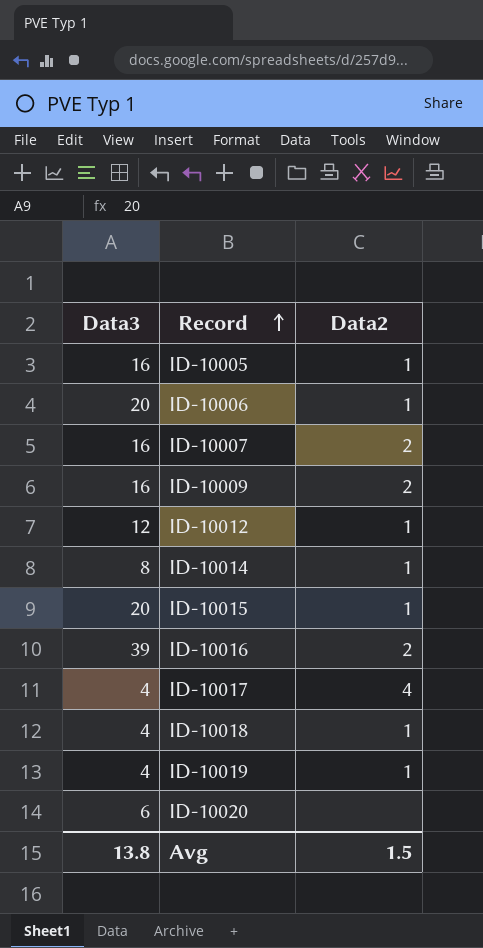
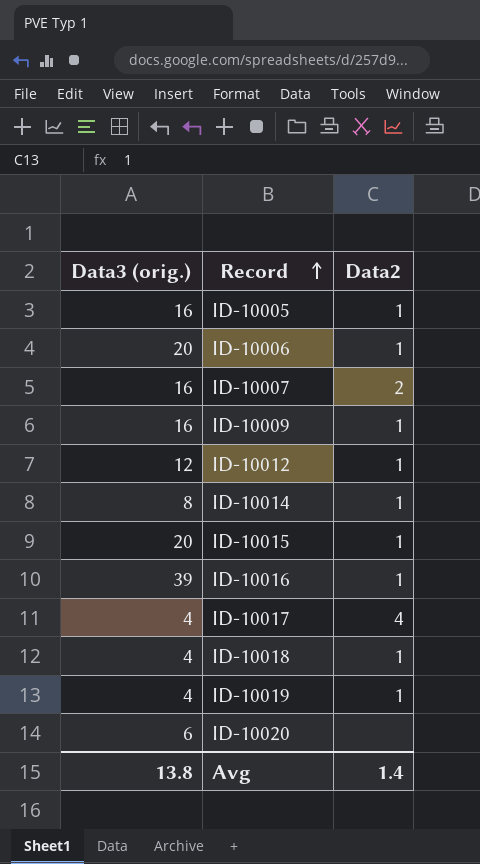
column name: Data3 -> Data3 (orig.)
ID-10009 | Data2: 2 -> 1
ID-10016 | Data2: 2 -> 1
Avg | Data2: 1.5 -> 1.4

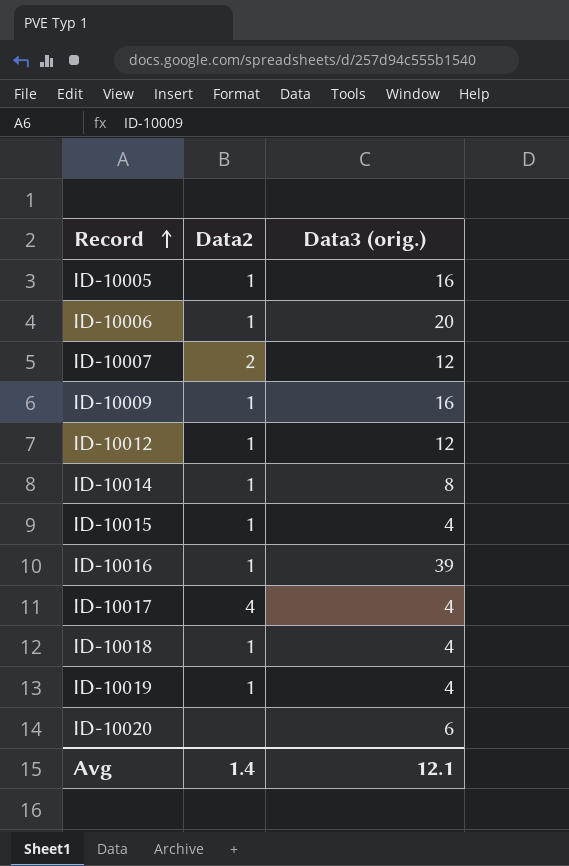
column Data3 (orig.) | position: 1 -> 3
ID-10007 | Data3 (orig.): 16 -> 12
ID-10015 | Data3 (orig.): 20 -> 4
Avg | Data3 (orig.): 13.8 -> 12.1

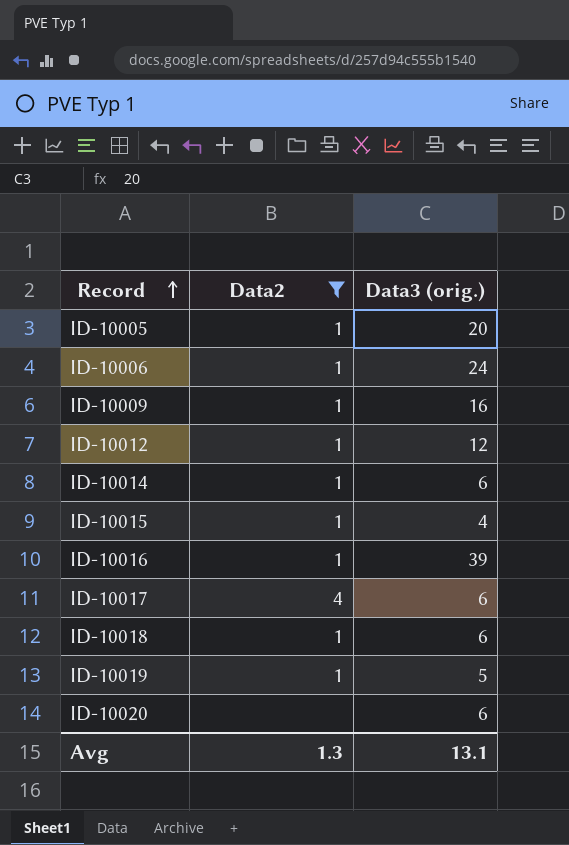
filter: none -> Data2 != 2
ID-10005 | Data3 (orig.): 16 -> 20
ID-10006 | Data3 (orig.): 20 -> 24
ID-10014 | Data3 (orig.): 8 -> 6
ID-10017 | Data3 (orig.): 4 -> 6
ID-10018 | Data3 (orig.): 4 -> 6
ID-10019 | Data3 (orig.): 4 -> 5
Avg | Data2: 1.4 -> 1.3
Avg | Data3 (orig.): 12.1 -> 13.1

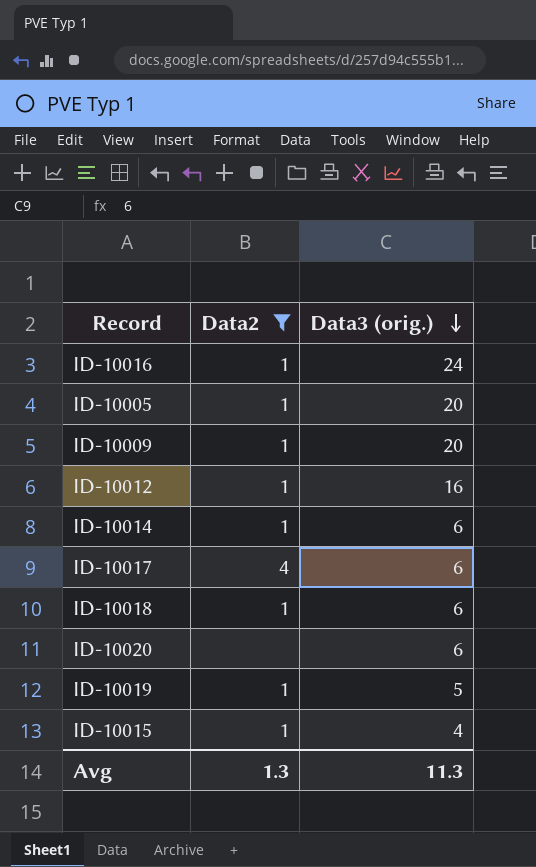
row order: Record ascending -> Data3 (orig.) descending
row ID-10006: 1 | 24 -> none
ID-10016 | Data3 (orig.): 39 -> 24
ID-10009 | Data3 (orig.): 16 -> 20
ID-10012 | Data3 (orig.): 12 -> 16
Avg | Data3 (orig.): 13.1 -> 11.3

